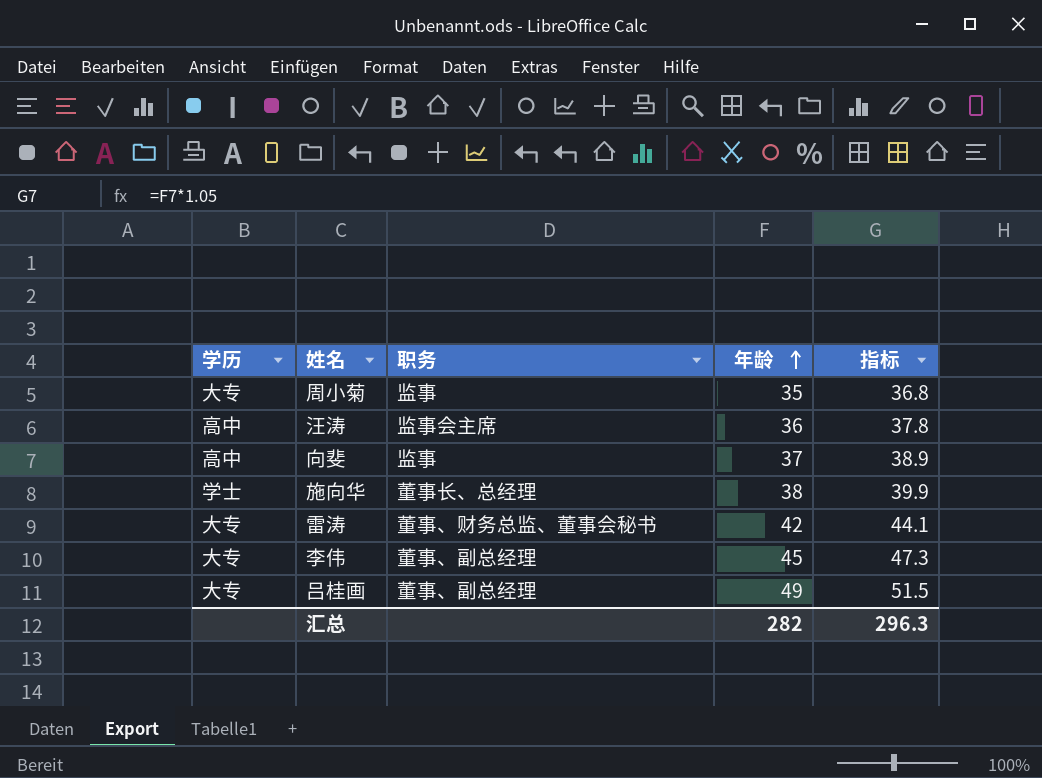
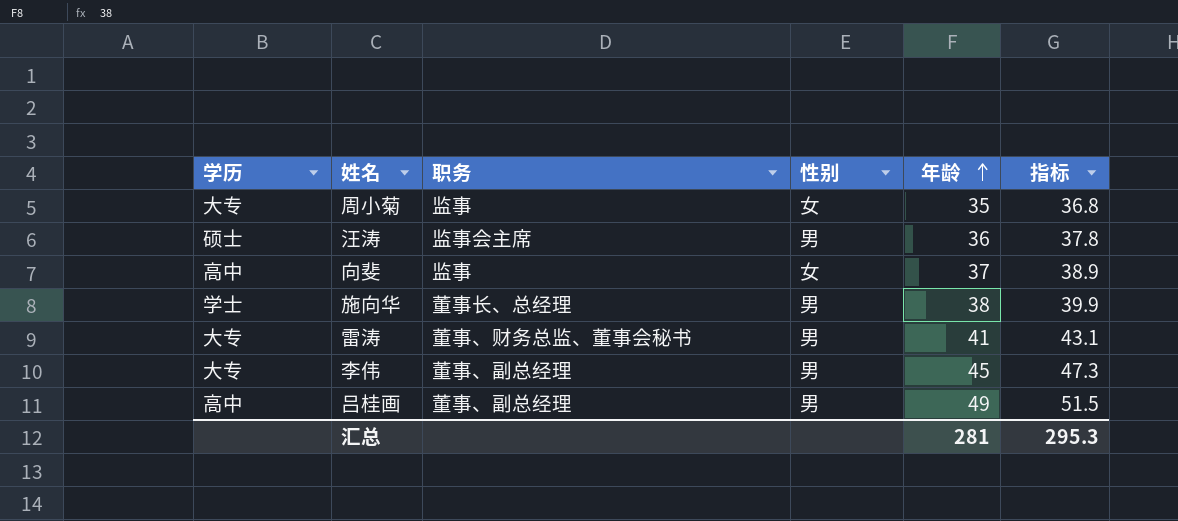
column 性别 | position: none -> 4
汪涛 | 学历: 高中 -> 硕士
雷涛 | 年龄: 42 -> 41
雷涛 | 指标: 44.1 -> 43.1
吕桂画 | 学历: 大专 -> 高中
汇总 | 年龄: 282 -> 281
汇总 | 指标: 296.3 -> 295.3

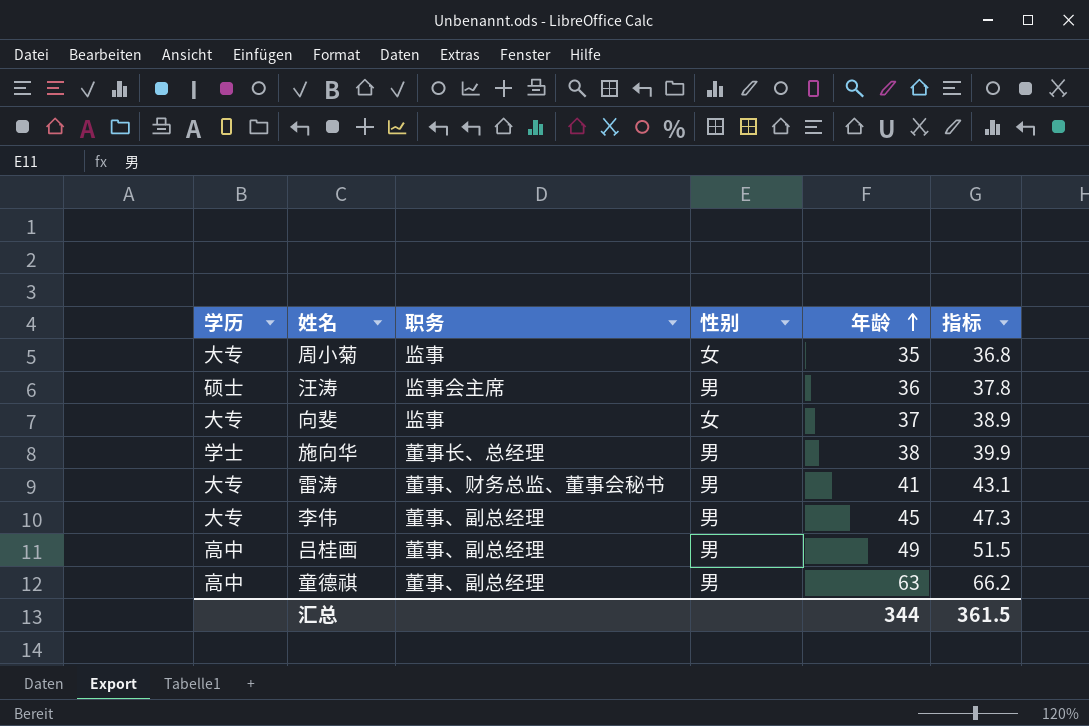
向斐 | 学历: 高中 -> 大专
row 童德祺: none -> 高中 | 董事、副总经理 | 男 | 63 | 66.2
汇总 | 年龄: 281 -> 344
汇总 | 指标: 295.3 -> 361.5

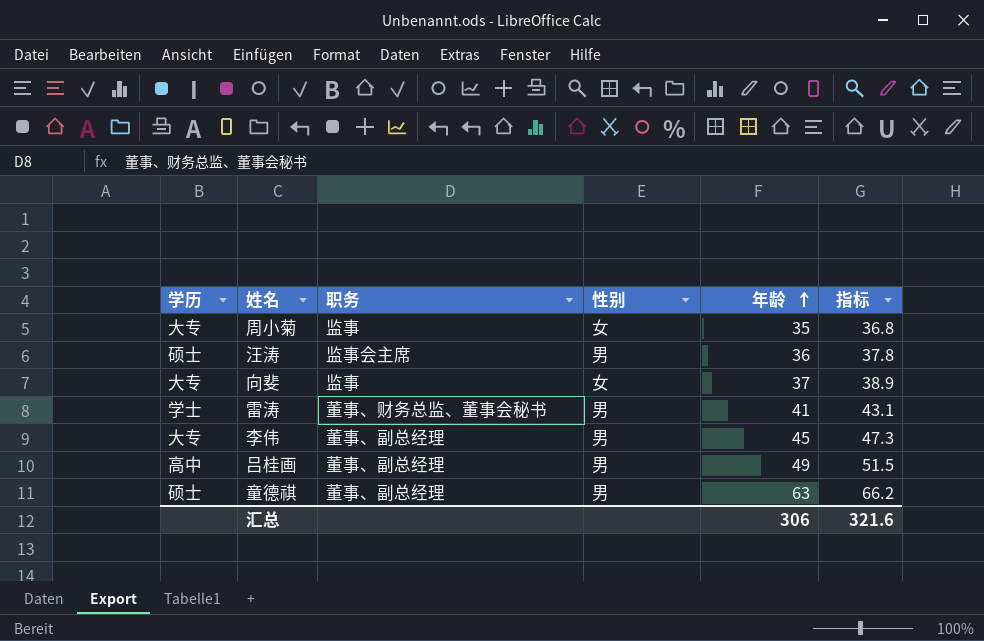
row 施向华: 学士 | 董事长、总经理 | 男 | 38 | 39.9 -> none
雷涛 | 学历: 大专 -> 学士
童德祺 | 学历: 高中 -> 硕士
汇总 | 年龄: 344 -> 306
汇总 | 指标: 361.5 -> 321.6

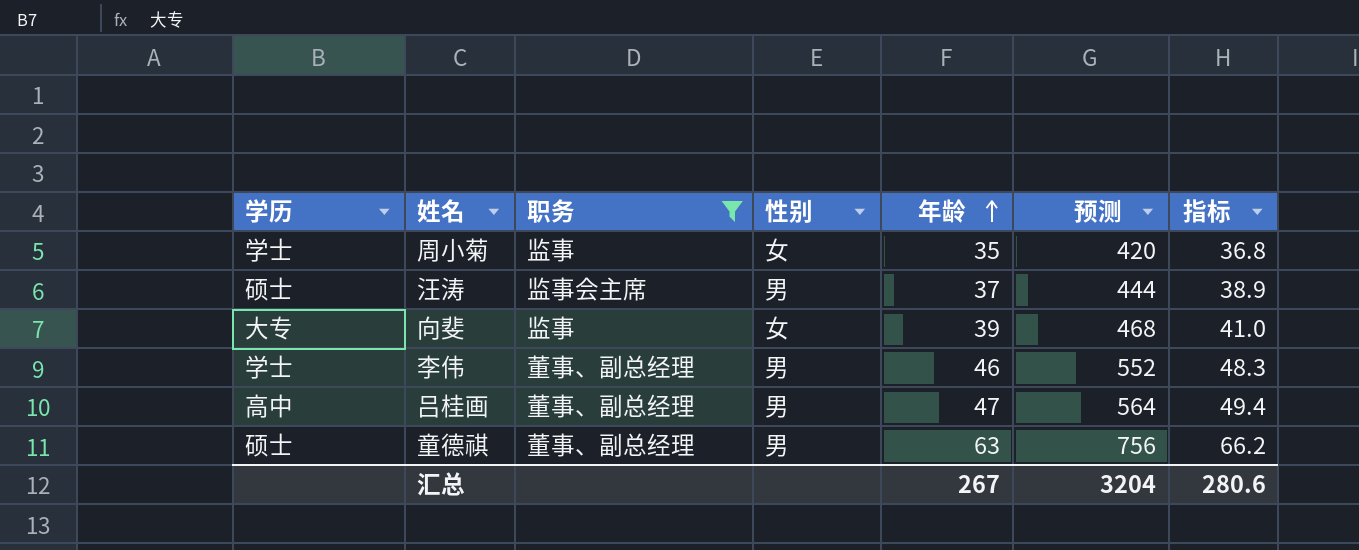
filter: none -> 职务 != 董事、财务总监、董事会秘书
column 预测 | formula: none -> [年龄] * 12
周小菊 | 学历: 大专 -> 学士
汪涛 | 年龄: 36 -> 37
汪涛 | 指标: 37.8 -> 38.9
向斐 | 年龄: 37 -> 39
向斐 | 指标: 38.9 -> 41.0
李伟 | 学历: 大专 -> 学士
李伟 | 年龄: 45 -> 46
李伟 | 指标: 47.3 -> 48.3
吕桂画 | 年龄: 49 -> 47
吕桂画 | 指标: 51.5 -> 49.4
汇总 | 年龄: 306 -> 267
汇总 | 指标: 321.6 -> 280.6

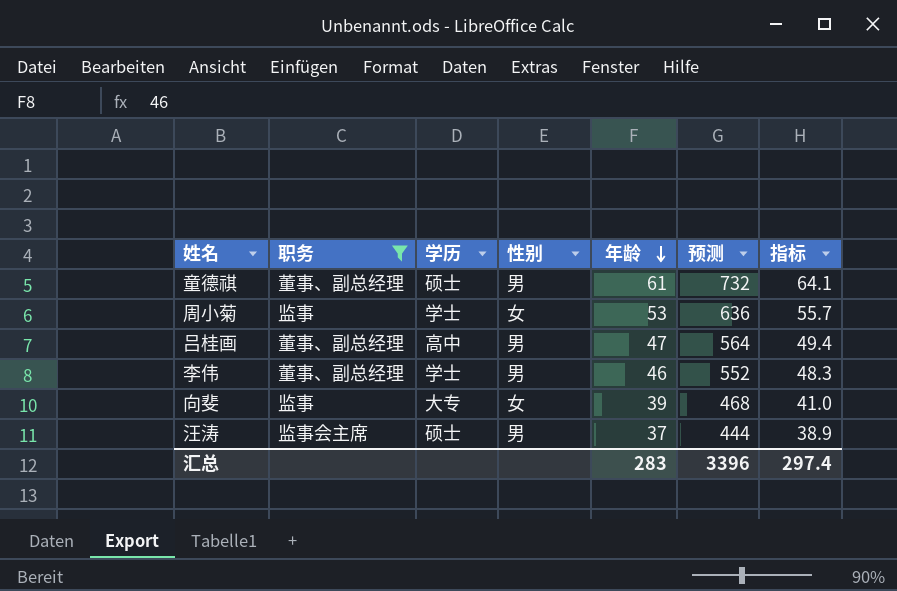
row order: 年龄 ascending -> 年龄 descending
column 学历 | position: 1 -> 3
童德祺 | 年龄: 63 -> 61
童德祺 | 预测: 756 -> 732
童德祺 | 指标: 66.2 -> 64.1
周小菊 | 年龄: 35 -> 53
周小菊 | 预测: 420 -> 636
周小菊 | 指标: 36.8 -> 55.7
汇总 | 年龄: 267 -> 283
汇总 | 预测: 3204 -> 3396
汇总 | 指标: 280.6 -> 297.4

